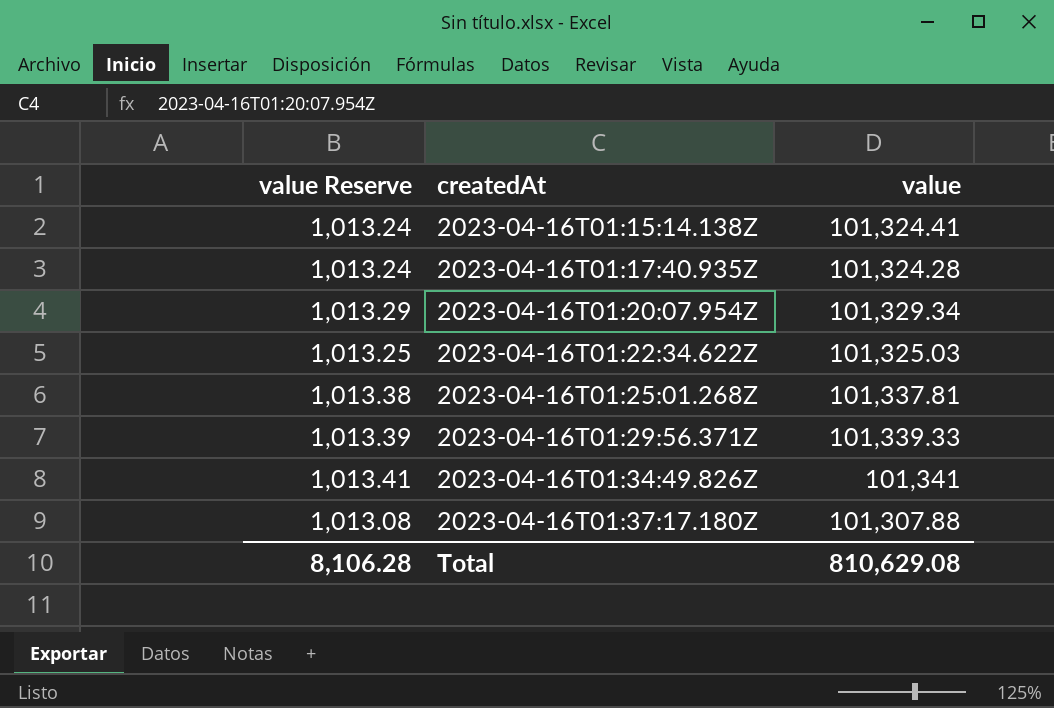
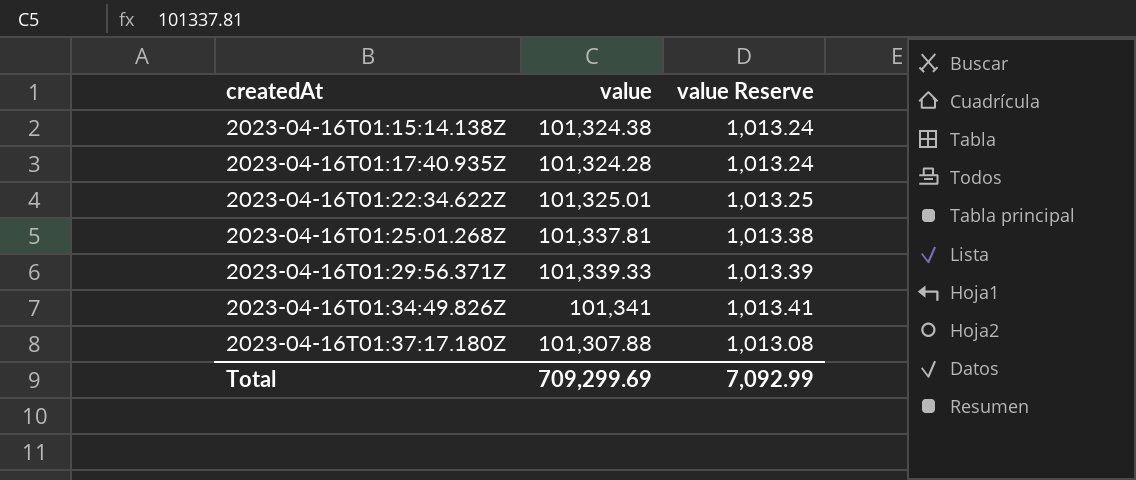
column value Reserve | position: 1 -> 3
row 2023-04-16T01:20:07.954Z: 1,013.29 | 101,329.34 -> none
2023-04-16T01:15:14.138Z | value: 101,324.41 -> 101,324.38
2023-04-16T01:22:34.622Z | value: 101,325.03 -> 101,325.01
Total | value: 810,629.08 -> 709,299.69
Total | value Reserve: 8,106.28 -> 7,092.99

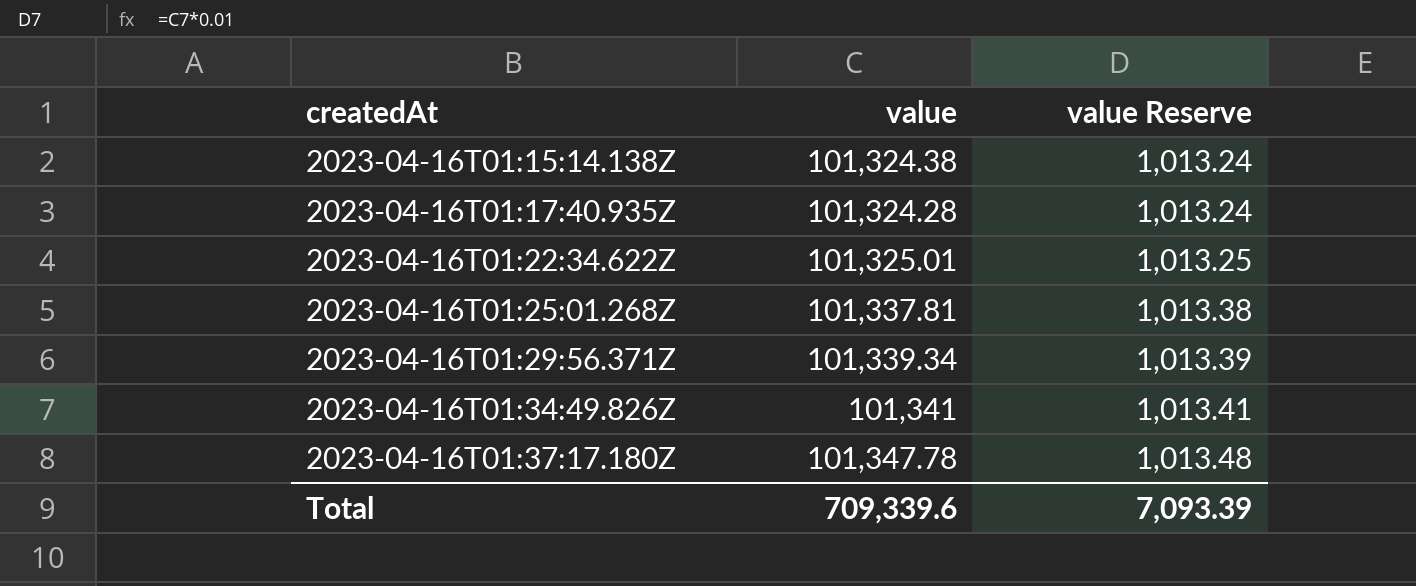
2023-04-16T01:29:56.371Z | value: 101,339.33 -> 101,339.34
2023-04-16T01:37:17.180Z | value: 101,307.88 -> 101,347.78
2023-04-16T01:37:17.180Z | value Reserve: 1,013.08 -> 1,013.48
Total | value: 709,299.69 -> 709,339.6
Total | value Reserve: 7,092.99 -> 7,093.39

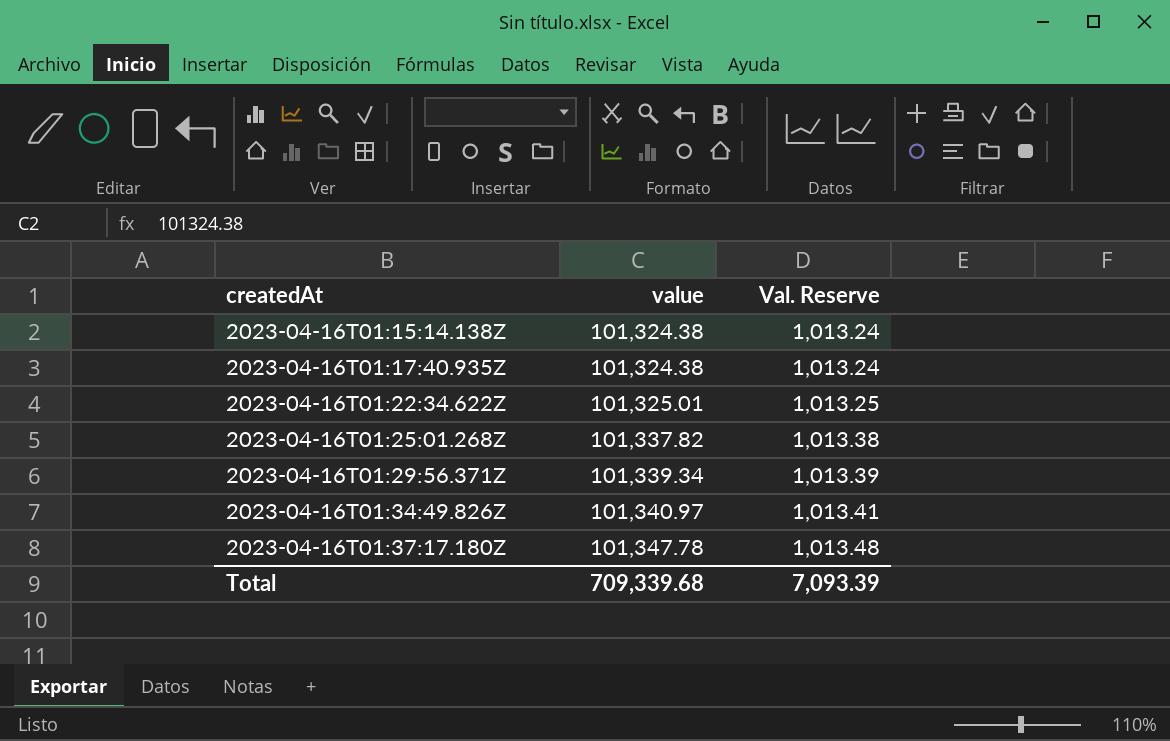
column name: value Reserve -> Val. Reserve
2023-04-16T01:17:40.935Z | value: 101,324.28 -> 101,324.38
2023-04-16T01:25:01.268Z | value: 101,337.81 -> 101,337.82
2023-04-16T01:34:49.826Z | value: 101,341 -> 101,340.97
Total | value: 709,339.6 -> 709,339.68

